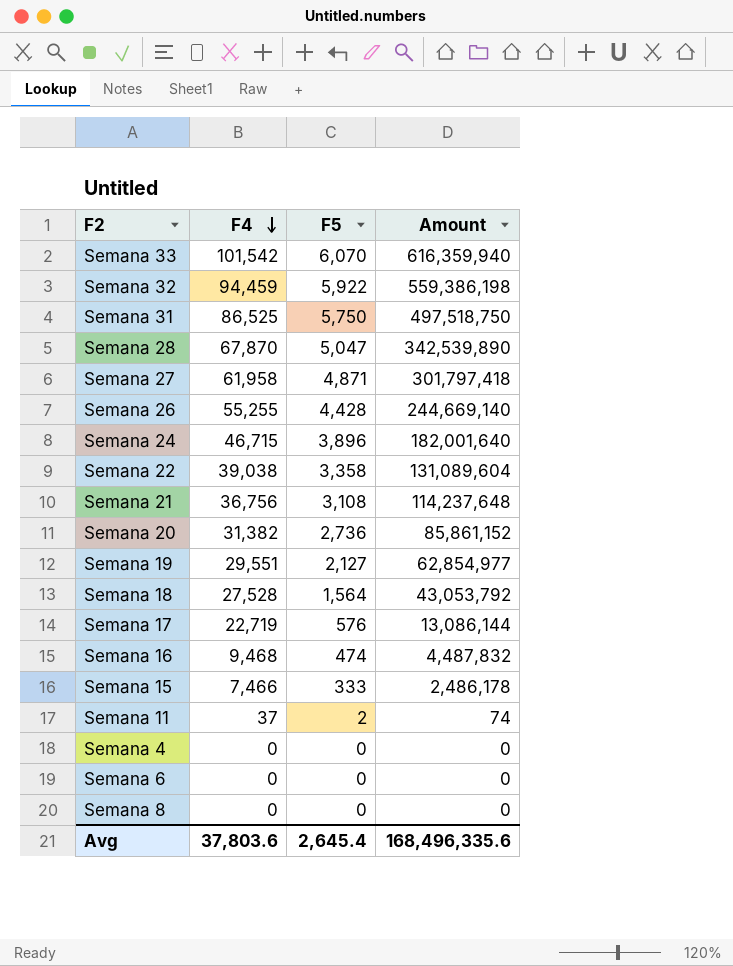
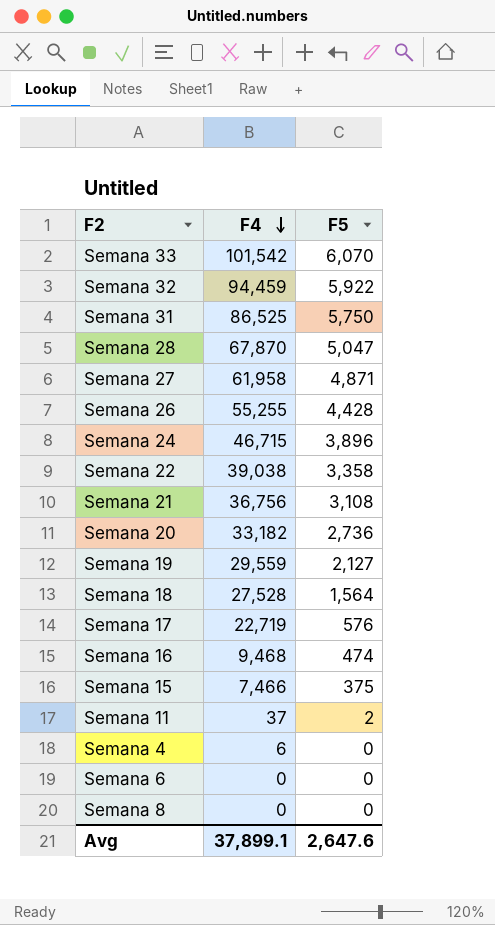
column Amount | formula: [F4] * [F5] -> none
Semana 20 | F4: 31,382 -> 33,182
Semana 19 | F4: 29,551 -> 29,559
Semana 15 | F5: 333 -> 375
Semana 4 | F4: 0 -> 6
Avg | F4: 37,803.6 -> 37,899.1
Avg | F5: 2,645.4 -> 2,647.6

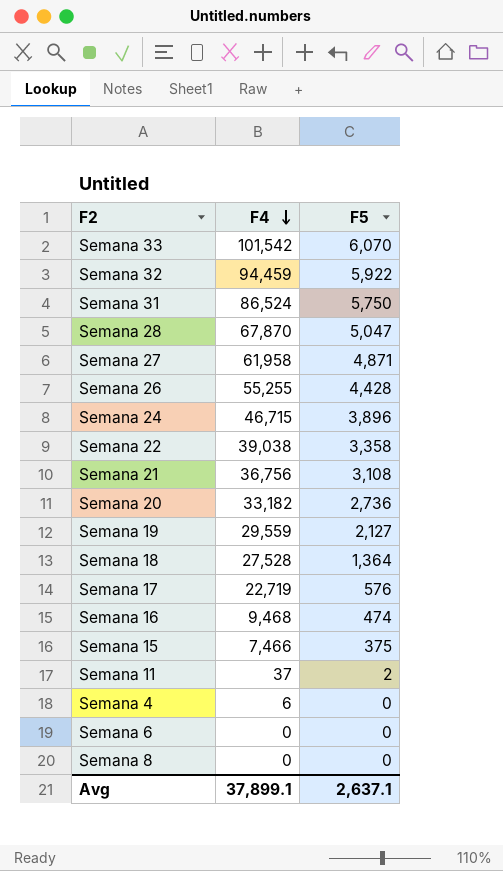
Semana 31 | F4: 86,525 -> 86,524
Semana 18 | F5: 1,564 -> 1,364
Avg | F5: 2,647.6 -> 2,637.1

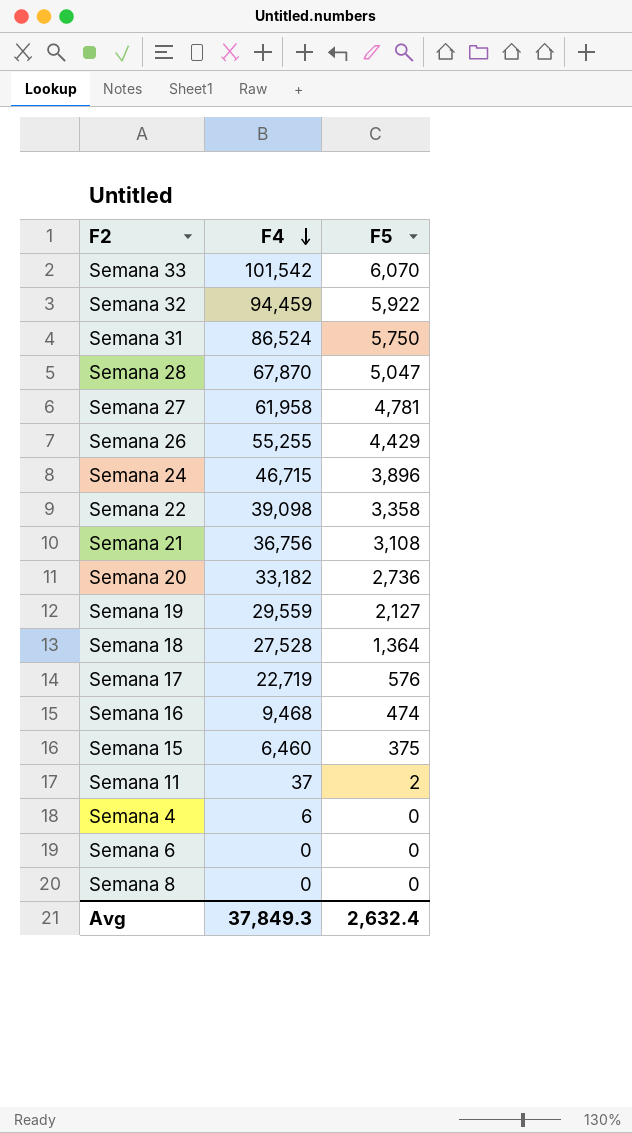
Semana 27 | F5: 4,871 -> 4,781
Semana 26 | F5: 4,428 -> 4,429
Semana 22 | F4: 39,038 -> 39,098
Semana 15 | F4: 7,466 -> 6,460
Avg | F4: 37,899.1 -> 37,849.3
Avg | F5: 2,637.1 -> 2,632.4

